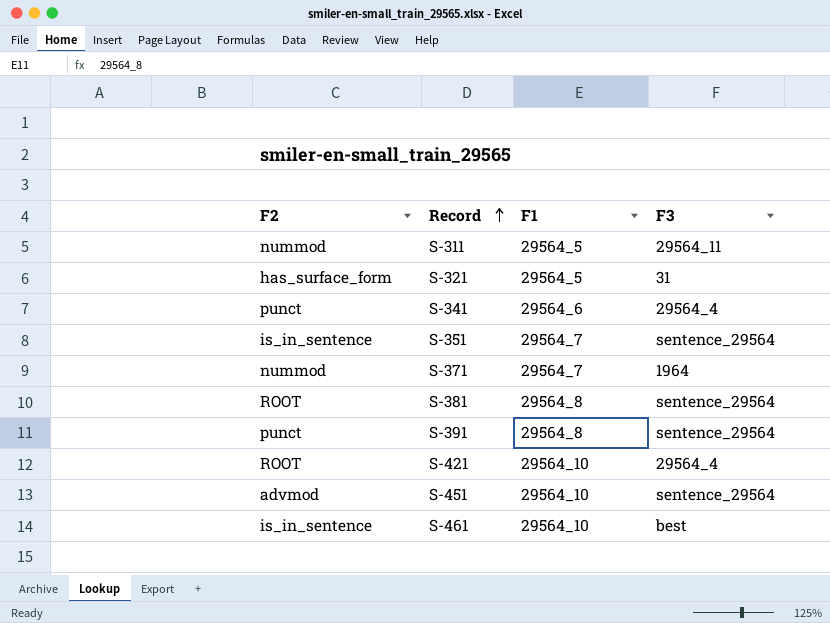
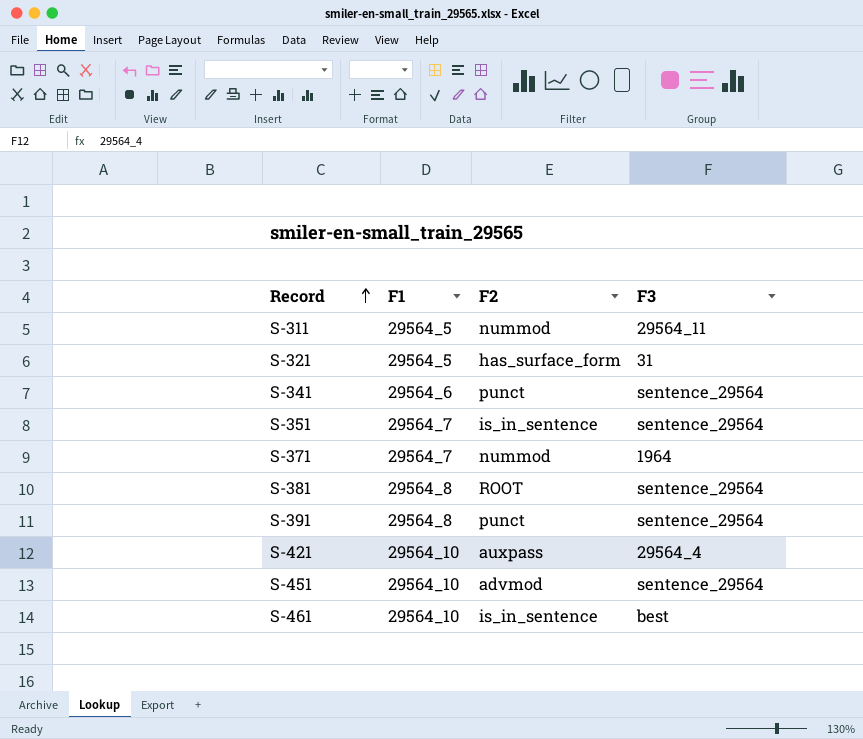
column F2 | position: 1 -> 3
S-341 | F3: 29564_4 -> sentence_29564
S-421 | F2: ROOT -> auxpass

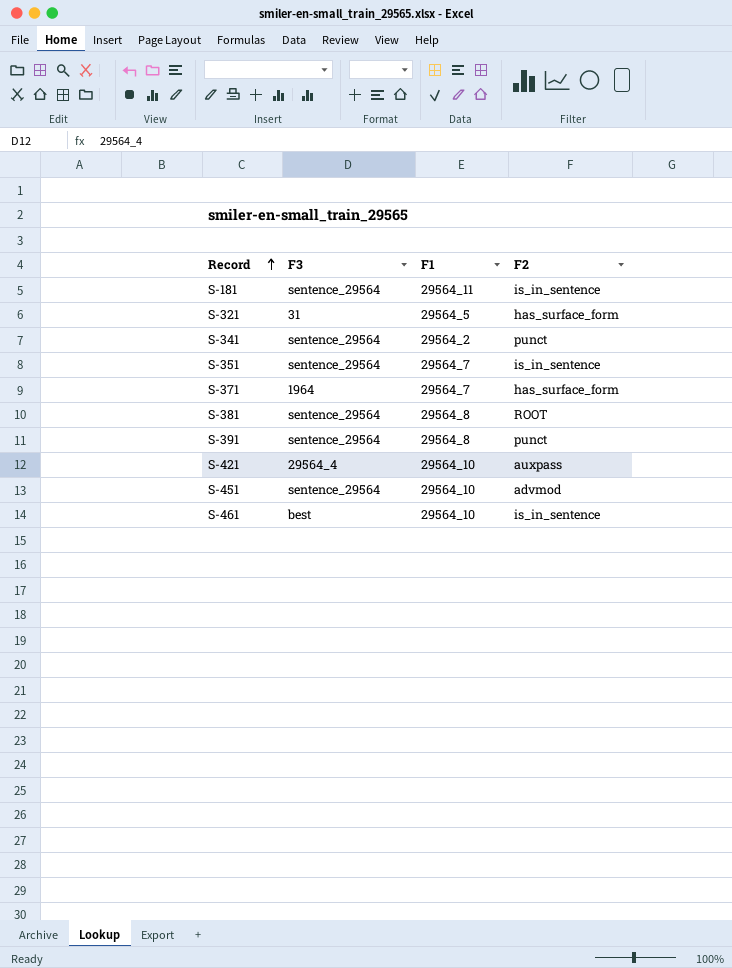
column F3 | position: 4 -> 2
row S-311: 29564_5 | nummod | 29564_11 -> none
row S-181: none -> sentence_29564 | 29564_11 | is_in_sentence
S-341 | F1: 29564_6 -> 29564_2
S-371 | F2: nummod -> has_surface_form

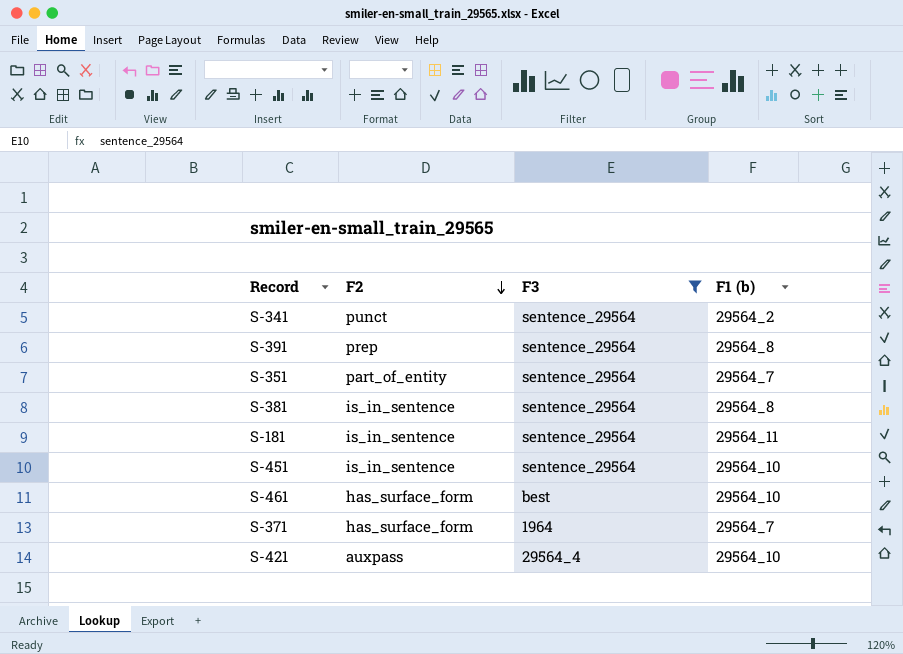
filter: none -> F3 != 31
row order: Record ascending -> F2 descending
column F2 | position: 4 -> 2
column name: F1 -> F1 (b)
S-391 | F2: punct -> prep
S-351 | F2: is_in_sentence -> part_of_entity
S-381 | F2: ROOT -> is_in_sentence
S-451 | F2: advmod -> is_in_sentence
S-461 | F2: is_in_sentence -> has_surface_form

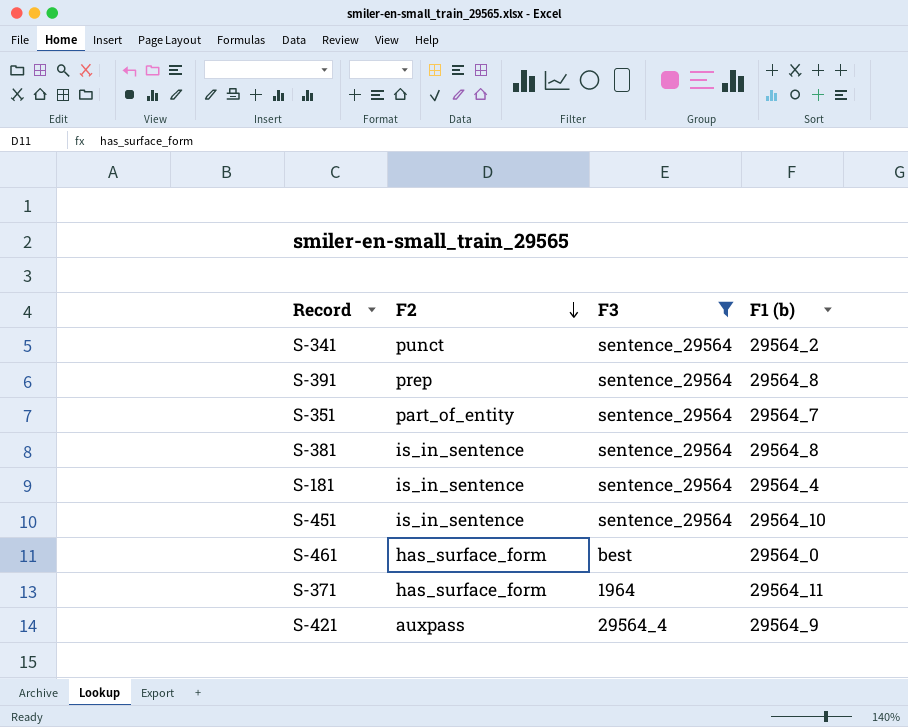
S-181 | F1 (b): 29564_11 -> 29564_4
S-461 | F1 (b): 29564_10 -> 29564_0
S-371 | F1 (b): 29564_7 -> 29564_11
S-421 | F1 (b): 29564_10 -> 29564_9

